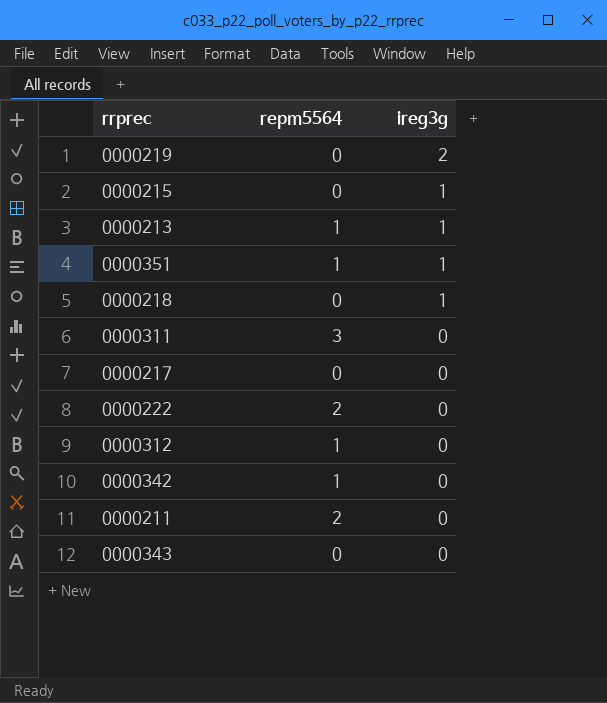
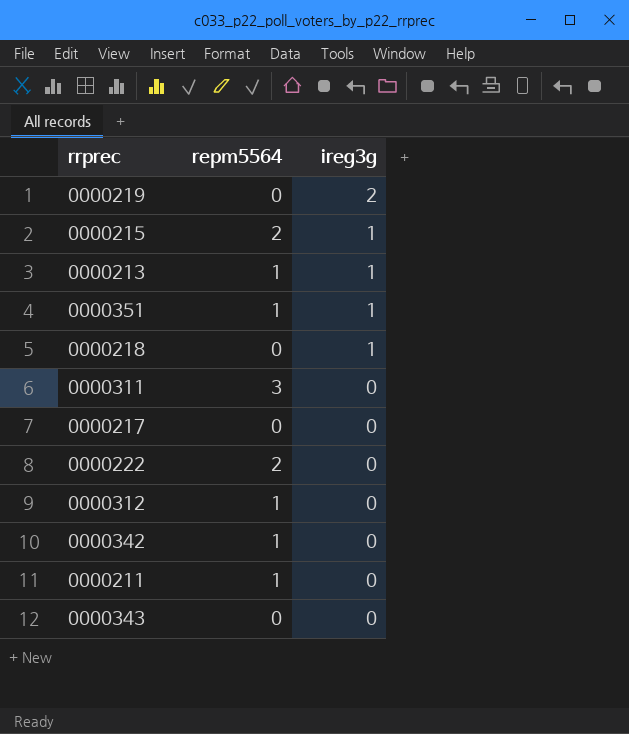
0000215 | repm5564: 0 -> 2
0000211 | repm5564: 2 -> 1

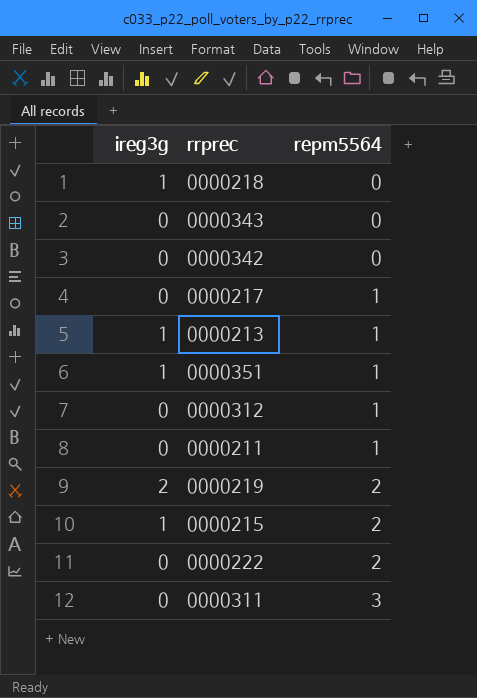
row order: ireg3g descending -> repm5564 ascending
column ireg3g | position: 3 -> 1
0000342 | repm5564: 1 -> 0
0000217 | repm5564: 0 -> 1
0000219 | repm5564: 0 -> 2

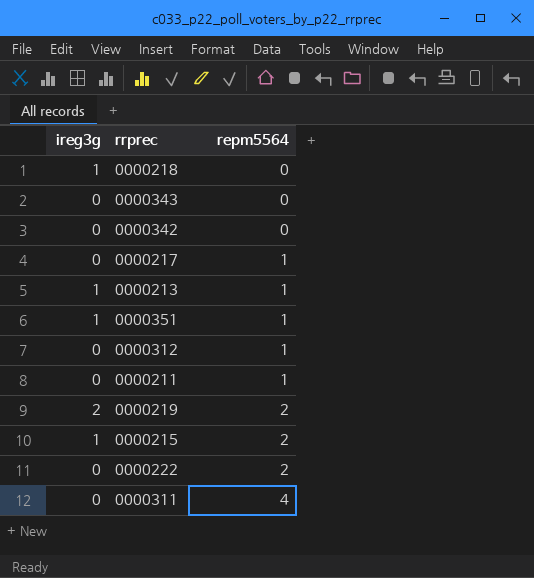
0000311 | repm5564: 3 -> 4

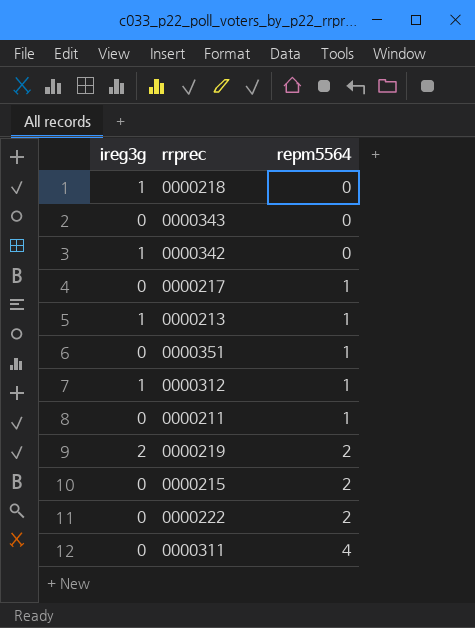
0000342 | ireg3g: 0 -> 1
0000351 | ireg3g: 1 -> 0
0000312 | ireg3g: 0 -> 1
0000215 | ireg3g: 1 -> 0

